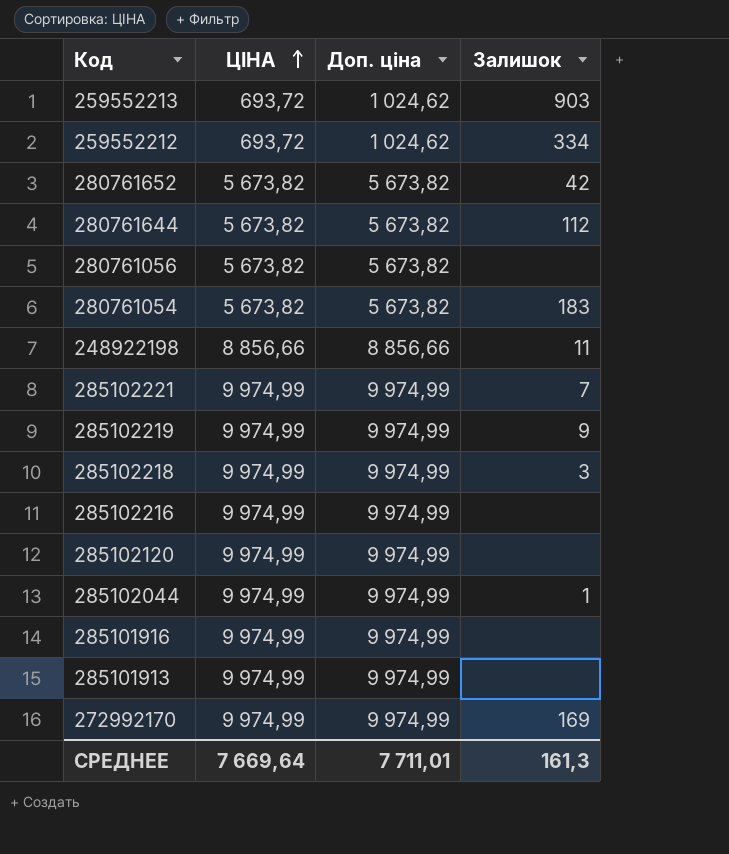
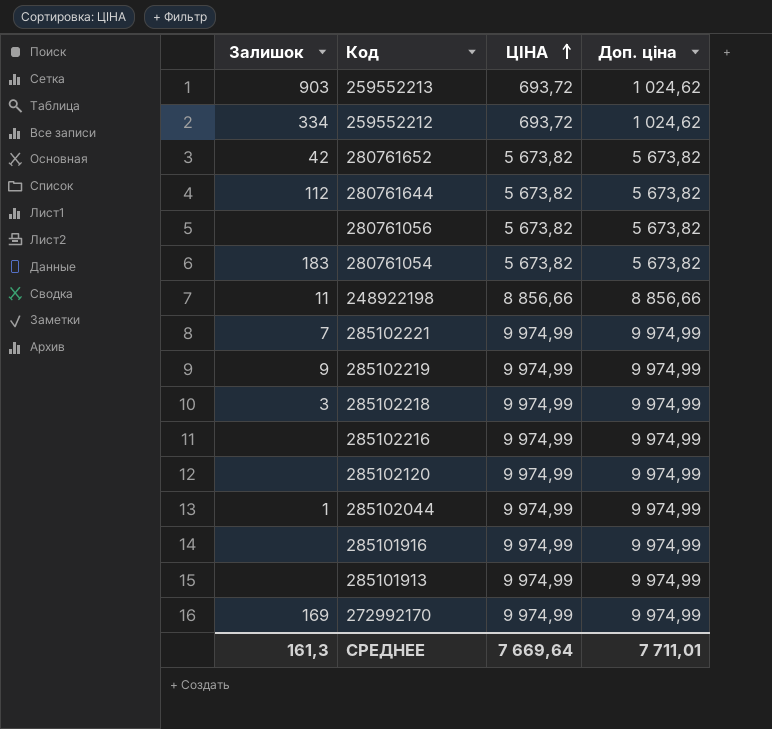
column Залишок | position: 4 -> 1

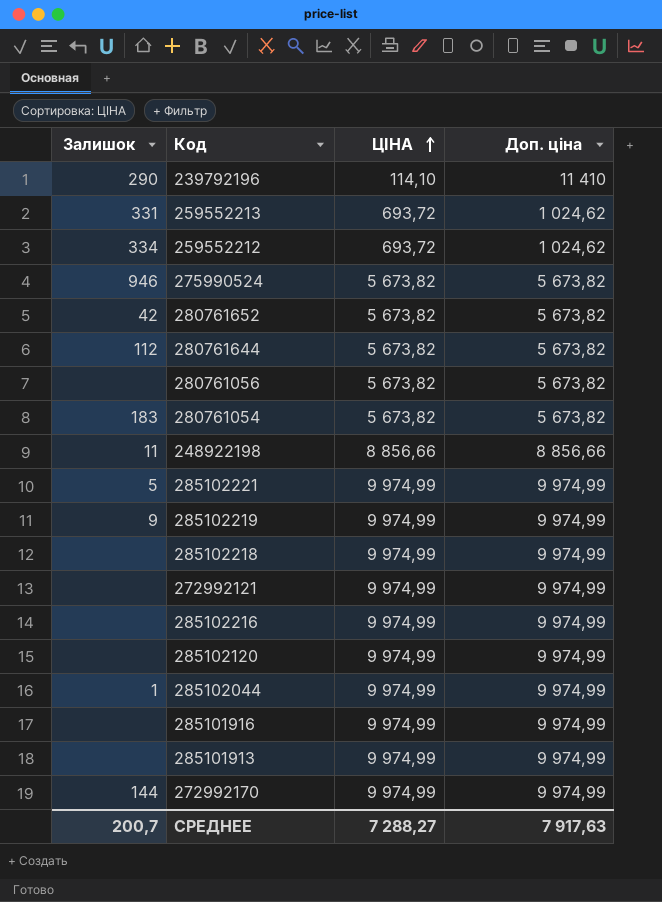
row 239792196: none -> 290 | 114,10 | 11 410
259552213 | Залишок: 903 -> 331
row 275990524: none -> 946 | 5 673,82 | 5 673,82
285102221 | Залишок: 7 -> 5
285102218 | Залишок: 3 -> none
row 272992121: none -> none | 9 974,99 | 9 974,99
272992170 | Залишок: 169 -> 144
СРЕДНЕЕ | Залишок: 161,3 -> 200,7
СРЕДНЕЕ | ЦІНА: 7 669,64 -> 7 288,27
СРЕДНЕЕ | Доп. ціна: 7 711,01 -> 7 917,63

